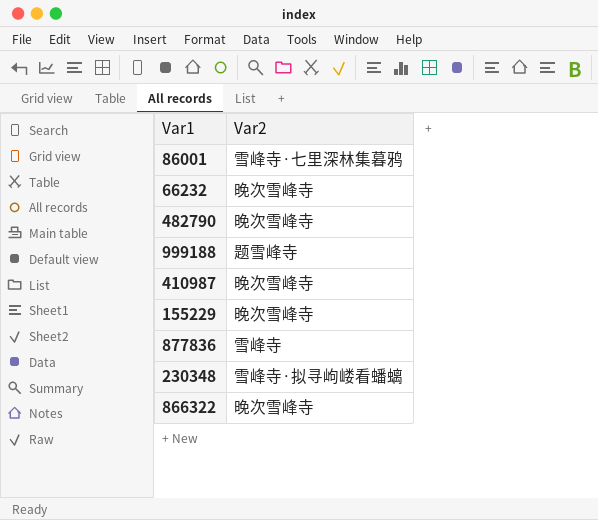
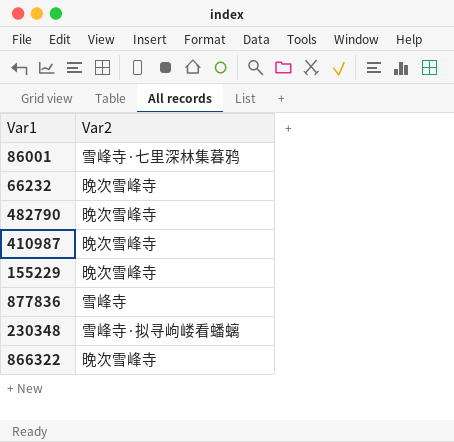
row 999188: 题雪峰寺 -> none

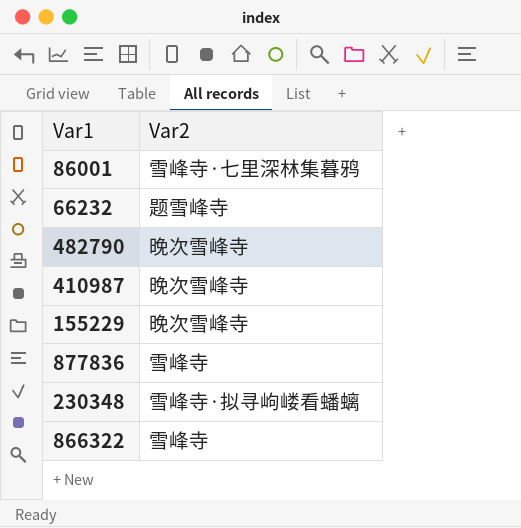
66232 | Var2: 晚次雪峰寺 -> 题雪峰寺
866322 | Var2: 晚次雪峰寺 -> 雪峰寺

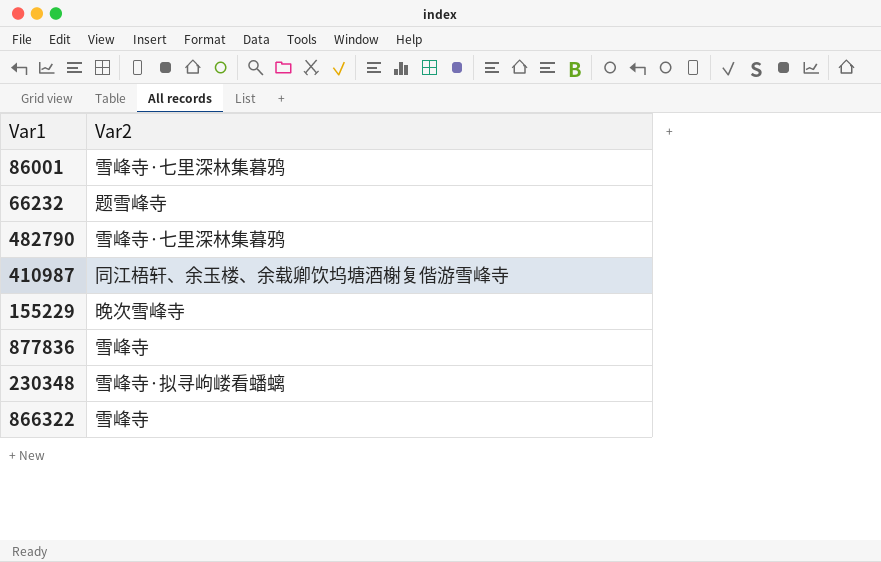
482790 | Var2: 晚次雪峰寺 -> 雪峰寺·七里深林集暮鸦
410987 | Var2: 晚次雪峰寺 -> 同江梧轩、余玉楼、余载卿饮坞塘酒榭复偕游雪峰寺

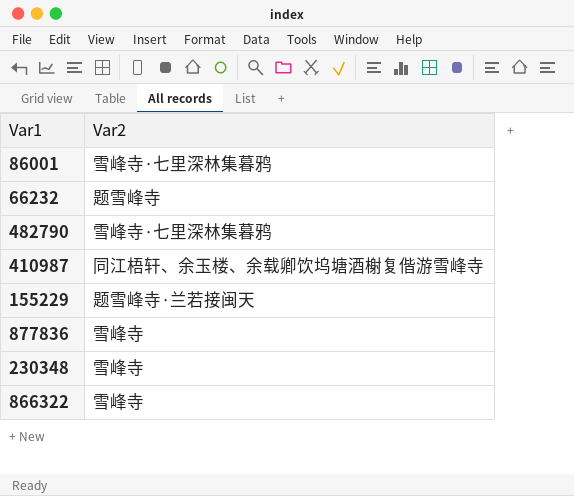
155229 | Var2: 晚次雪峰寺 -> 题雪峰寺·兰若接闽天
230348 | Var2: 雪峰寺·拟寻岣嵝看蟠螭 -> 雪峰寺

